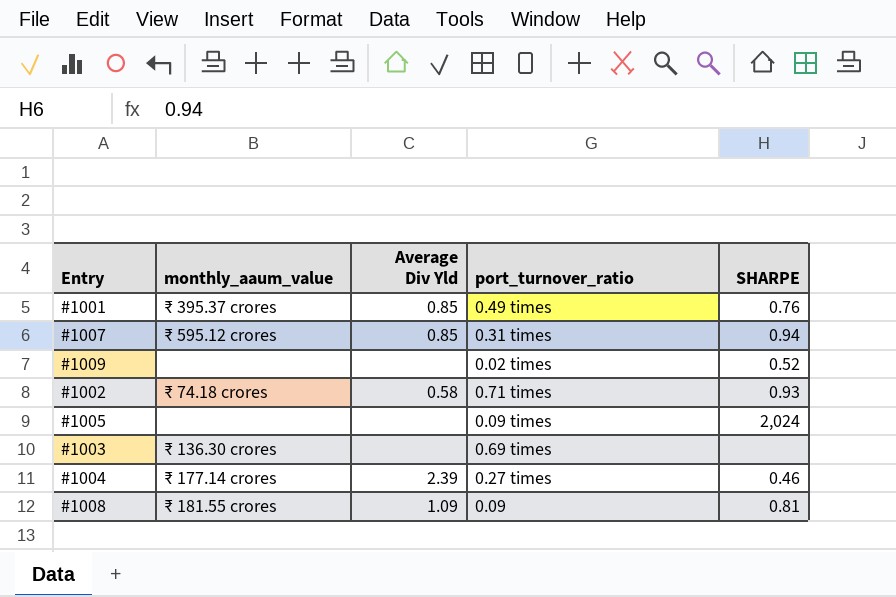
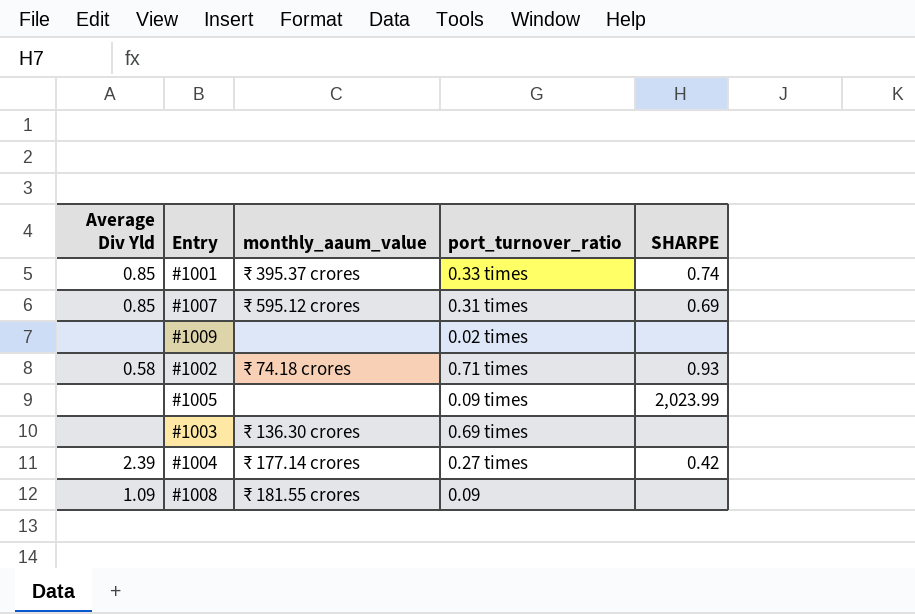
column Average Div Yld | position: 3 -> 1
#1001 | port_turnover_ratio: 0.49 times -> 0.33 times
#1001 | SHARPE: 0.76 -> 0.74
#1007 | SHARPE: 0.94 -> 0.69
#1009 | SHARPE: 0.52 -> none
#1005 | SHARPE: 2,024 -> 2,023.99
#1004 | SHARPE: 0.46 -> 0.42
#1008 | SHARPE: 0.81 -> none

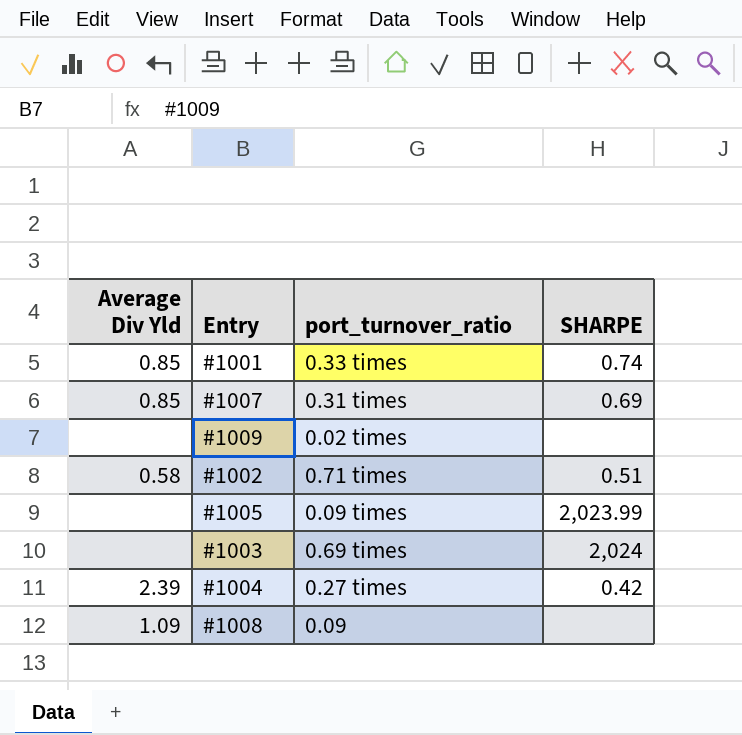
column monthly_aaum_value | position: 3 -> none
#1002 | SHARPE: 0.93 -> 0.51
#1003 | SHARPE: none -> 2,024

